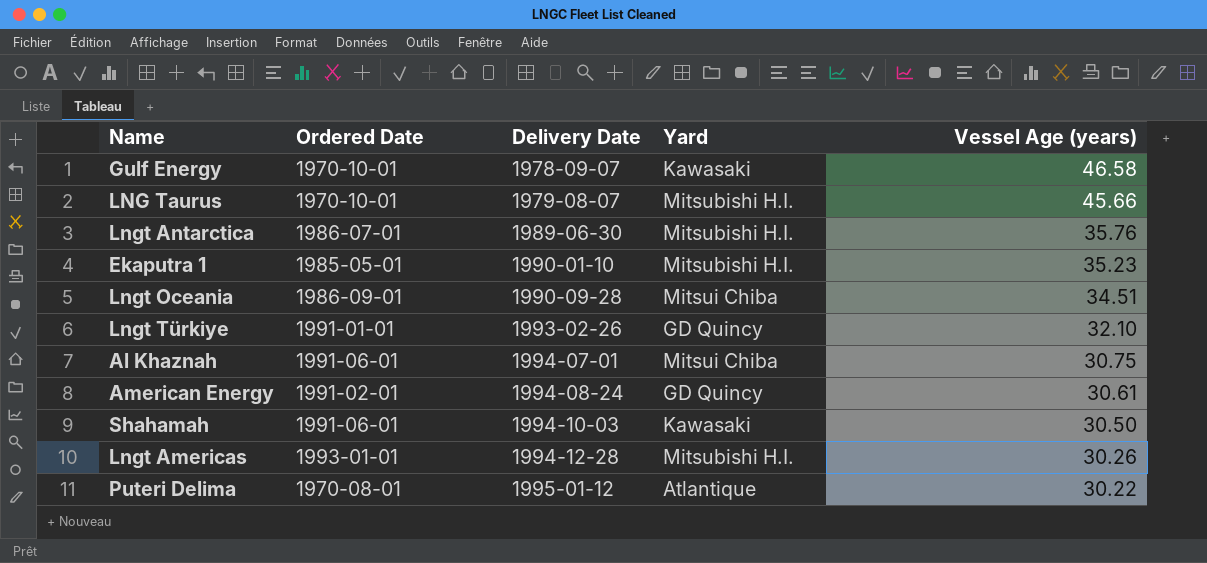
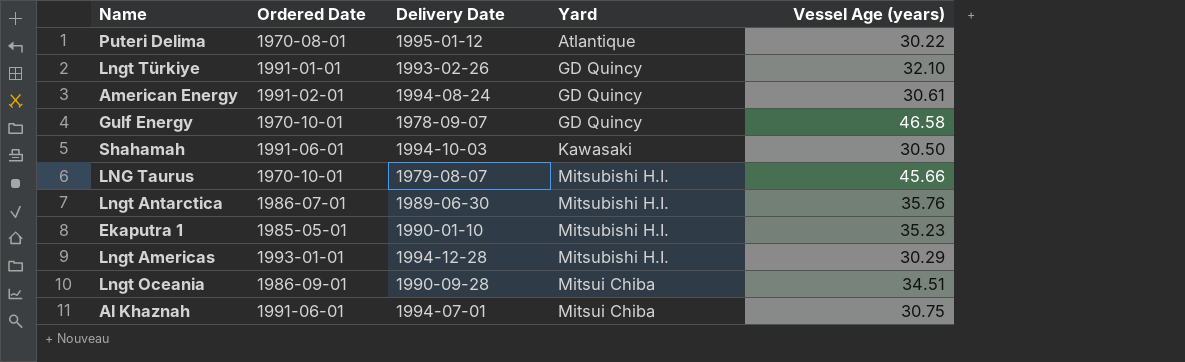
row order: Delivery Date ascending -> Yard ascending
Gulf Energy | Yard: Kawasaki -> GD Quincy
Lngt Americas | Vessel Age (years): 30.26 -> 30.29

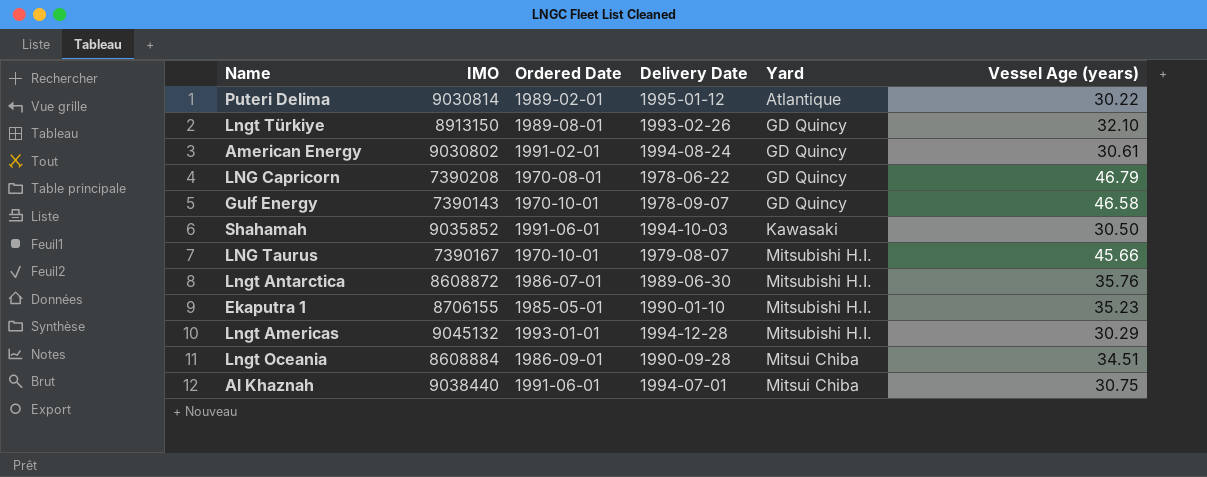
column IMO | position: none -> 2
Puteri Delima | Ordered Date: 1970-08-01 -> 1989-02-01
Lngt Türkiye | Ordered Date: 1991-01-01 -> 1989-08-01
row LNG Capricorn: none -> 7390208 | 1970-08-01 | 1978-06-22 | GD Quincy | 46.79

